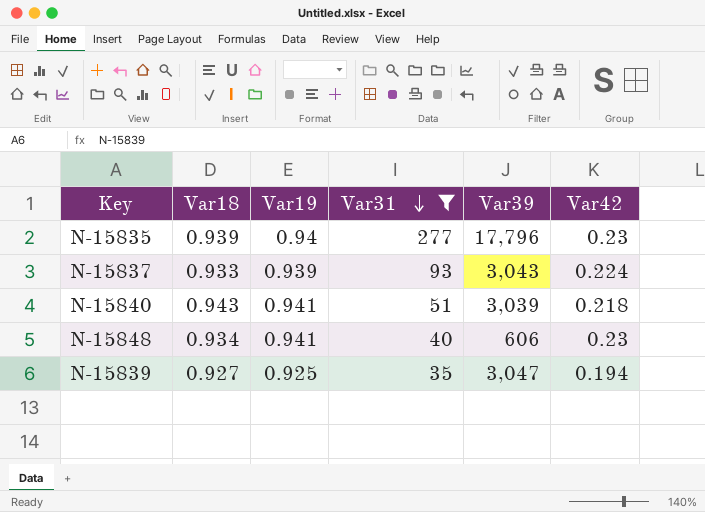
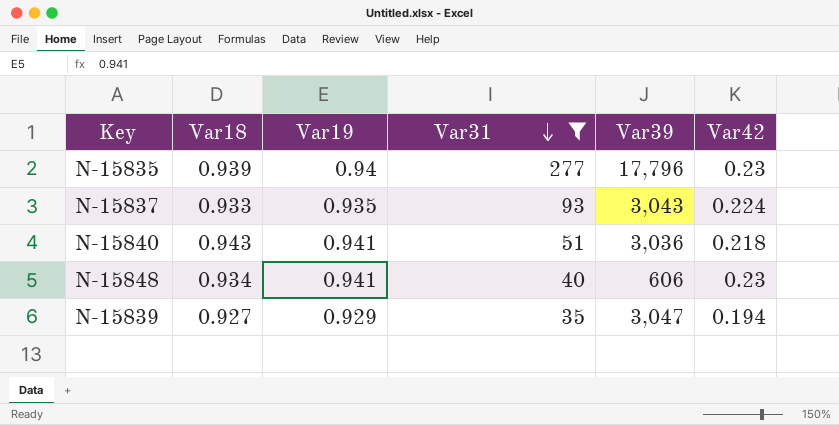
N-15837 | Var19: 0.939 -> 0.935
N-15840 | Var39: 3,039 -> 3,036
N-15839 | Var19: 0.925 -> 0.929

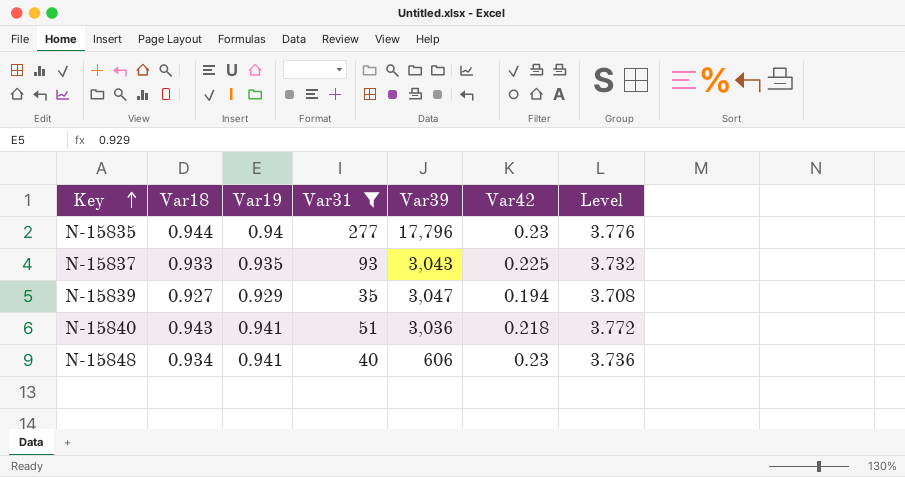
row order: Var31 descending -> Key ascending
column Level | formula: none -> [Var18] * 4
N-15835 | Var18: 0.939 -> 0.944
N-15837 | Var42: 0.224 -> 0.225

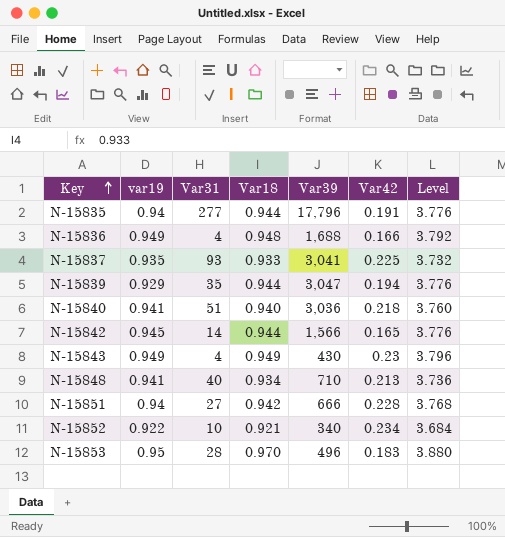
filter: Var31 >= 35 -> none
column name: Var19 -> var19
column Var18 | position: 2 -> 4
N-15835 | Var42: 0.23 -> 0.191
N-15837 | Var39: 3,043 -> 3,041
N-15839 | Var18: 0.927 -> 0.944
N-15839 | Level: 3.708 -> 3.776
N-15840 | Var18: 0.943 -> 0.940
N-15840 | Level: 3.772 -> 3.760
N-15848 | Var39: 606 -> 710
N-15848 | Var42: 0.23 -> 0.213

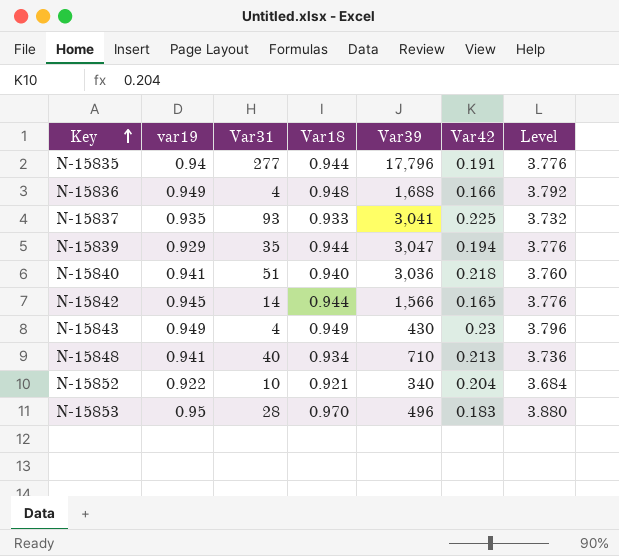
row N-15851: 0.94 | 27 | 0.942 | 666 | 0.228 | 3.768 -> none
N-15852 | Var42: 0.234 -> 0.204

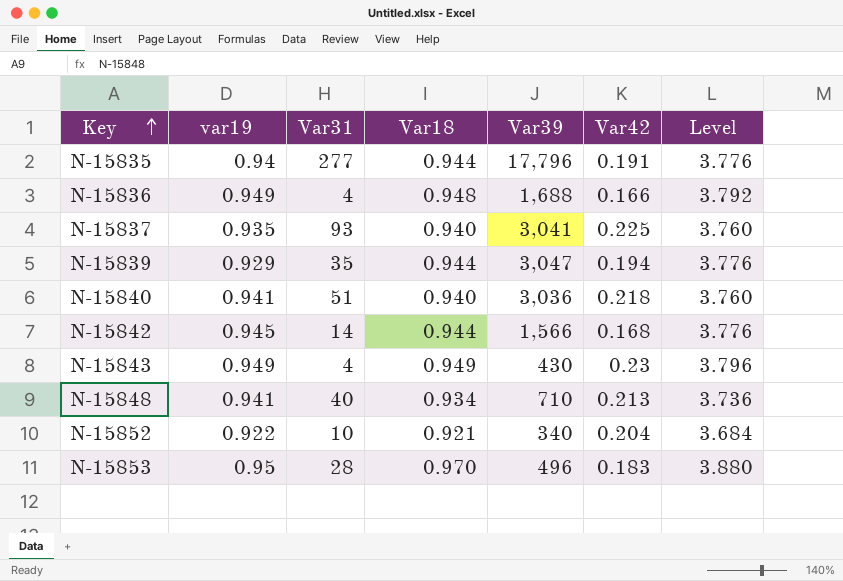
N-15837 | Var18: 0.933 -> 0.940
N-15837 | Level: 3.732 -> 3.760
N-15842 | Var42: 0.165 -> 0.168

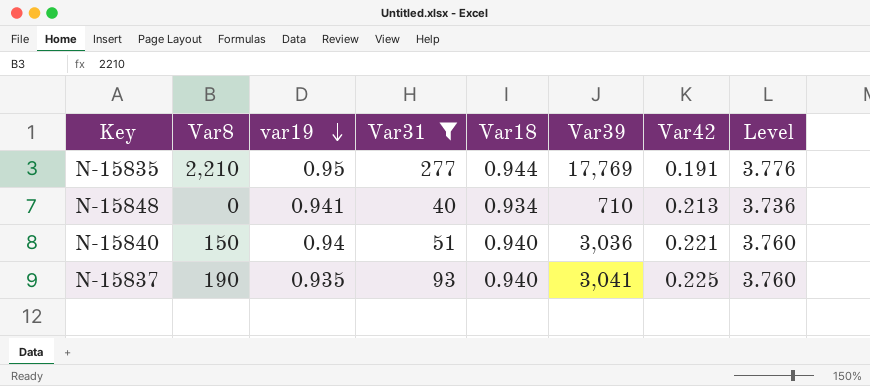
filter: none -> Var31 >= 40
row order: Key ascending -> var19 descending
column Var8 | position: none -> 2
N-15835 | var19: 0.94 -> 0.95
N-15835 | Var39: 17,796 -> 17,769
N-15840 | var19: 0.941 -> 0.94
N-15840 | Var42: 0.218 -> 0.221

